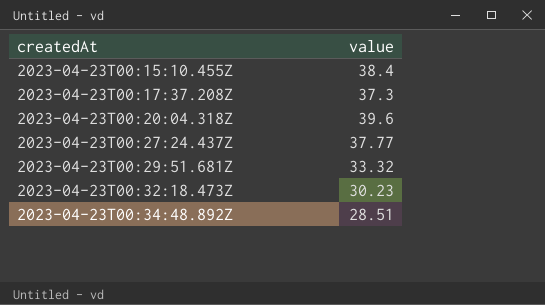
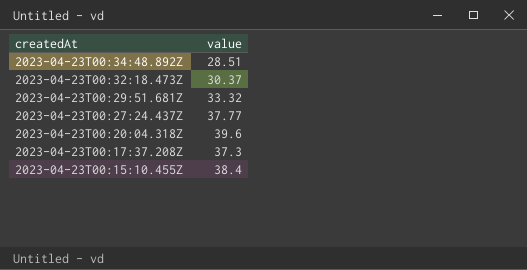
row order: createdAt ascending -> createdAt descending
2023-04-23T00:32:18.473Z | value: 30.23 -> 30.37

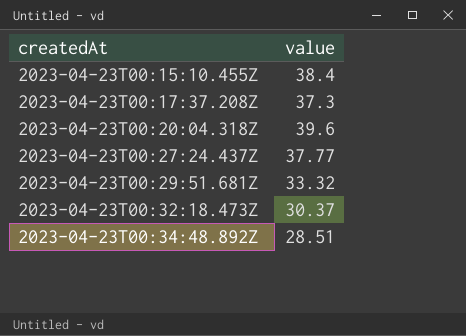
row order: createdAt descending -> createdAt ascending

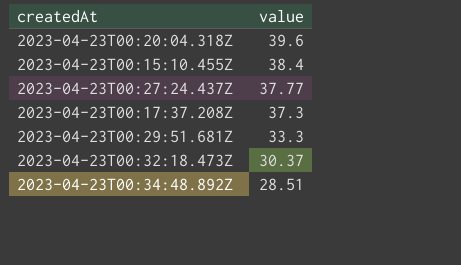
row order: createdAt ascending -> value descending
2023-04-23T00:29:51.681Z | value: 33.32 -> 33.3

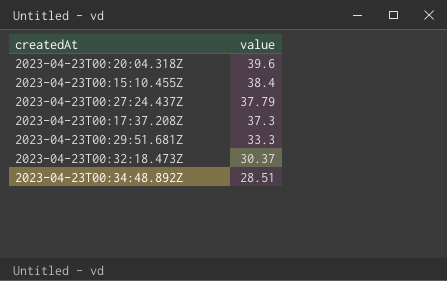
2023-04-23T00:27:24.437Z | value: 37.77 -> 37.79

